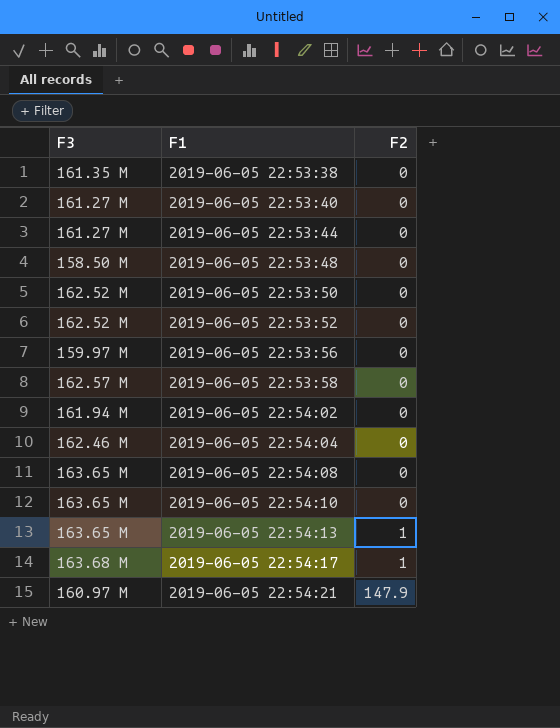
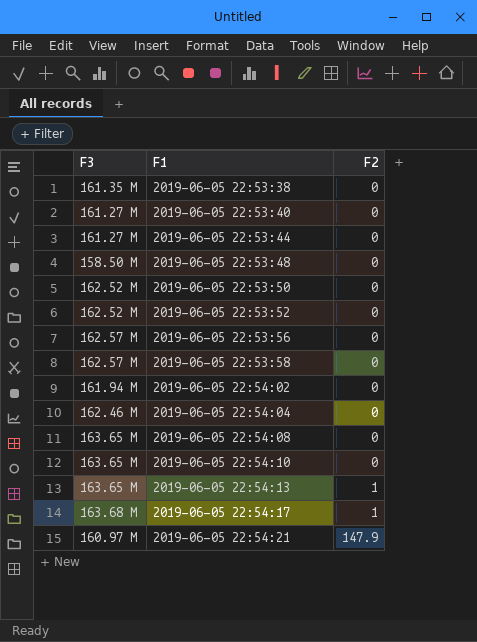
2019-06-05 22:53:56 | F3: 159.97 M -> 162.57 M

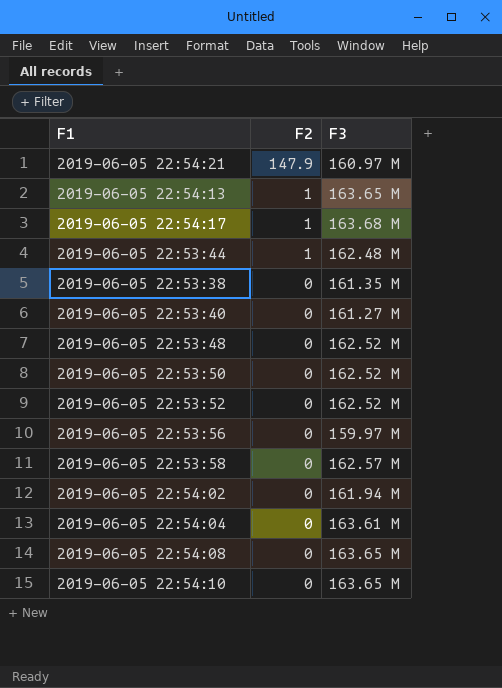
row order: F1 ascending -> F2 descending
column F3 | position: 1 -> 3
2019-06-05 22:53:44 | F2: 0 -> 1
2019-06-05 22:53:44 | F3: 161.27 M -> 162.48 M
2019-06-05 22:53:48 | F3: 158.50 M -> 162.52 M
2019-06-05 22:53:56 | F3: 162.57 M -> 159.97 M
2019-06-05 22:54:04 | F3: 162.46 M -> 163.61 M

